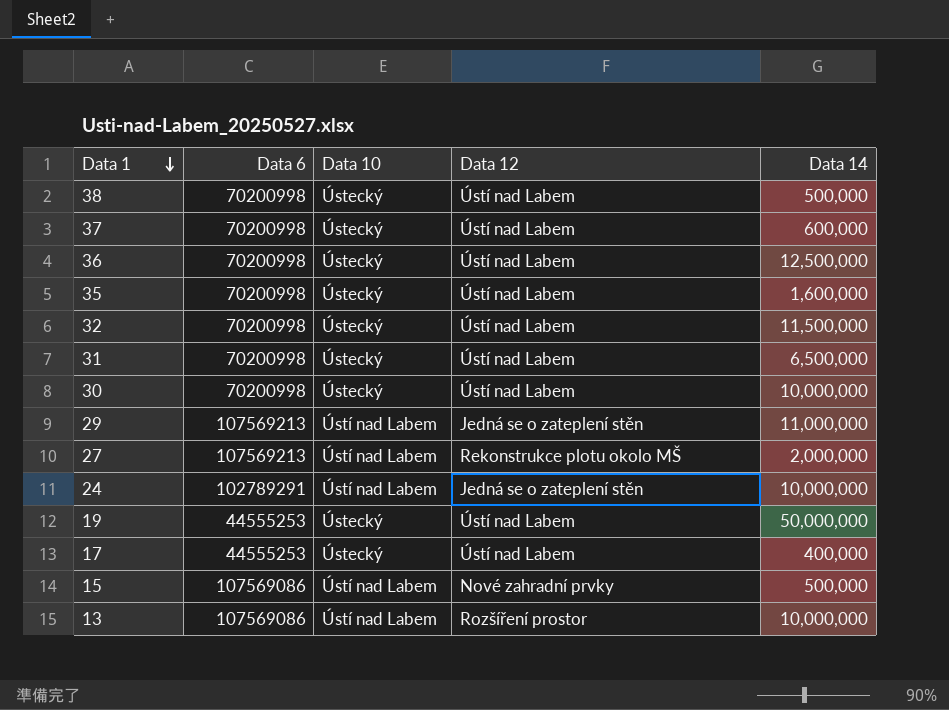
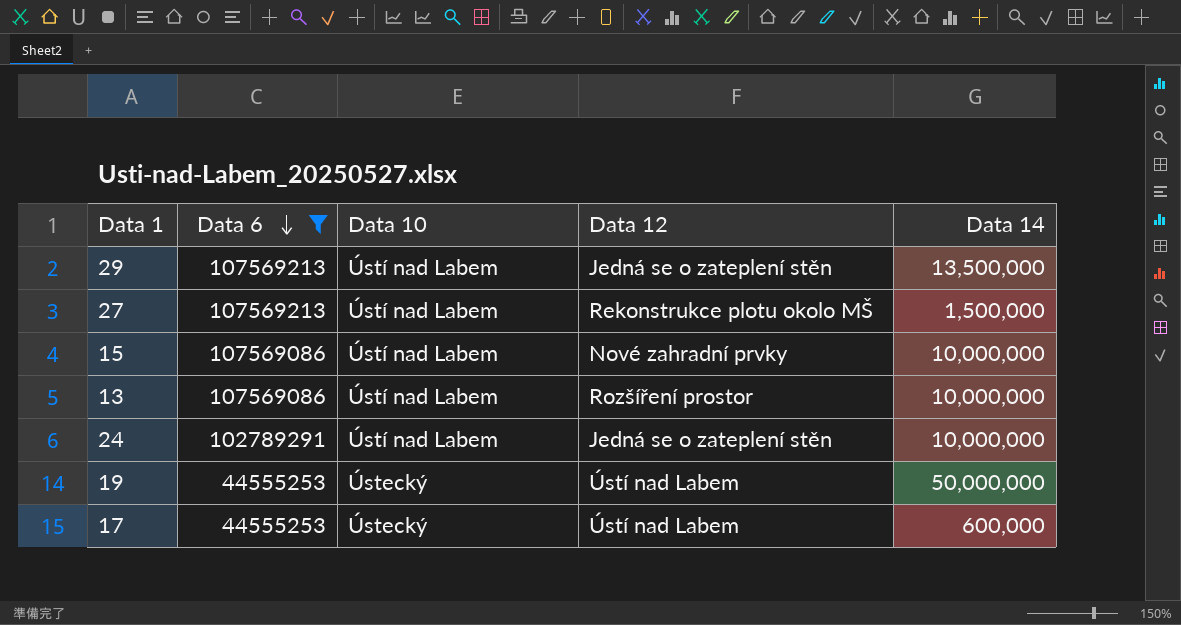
filter: none -> Data 6 != 70200998
row order: Data 1 descending -> Data 6 descending
29 | Data 14: 11,000,000 -> 13,500,000
27 | Data 14: 2,000,000 -> 1,500,000
15 | Data 14: 500,000 -> 10,000,000
17 | Data 14: 400,000 -> 600,000

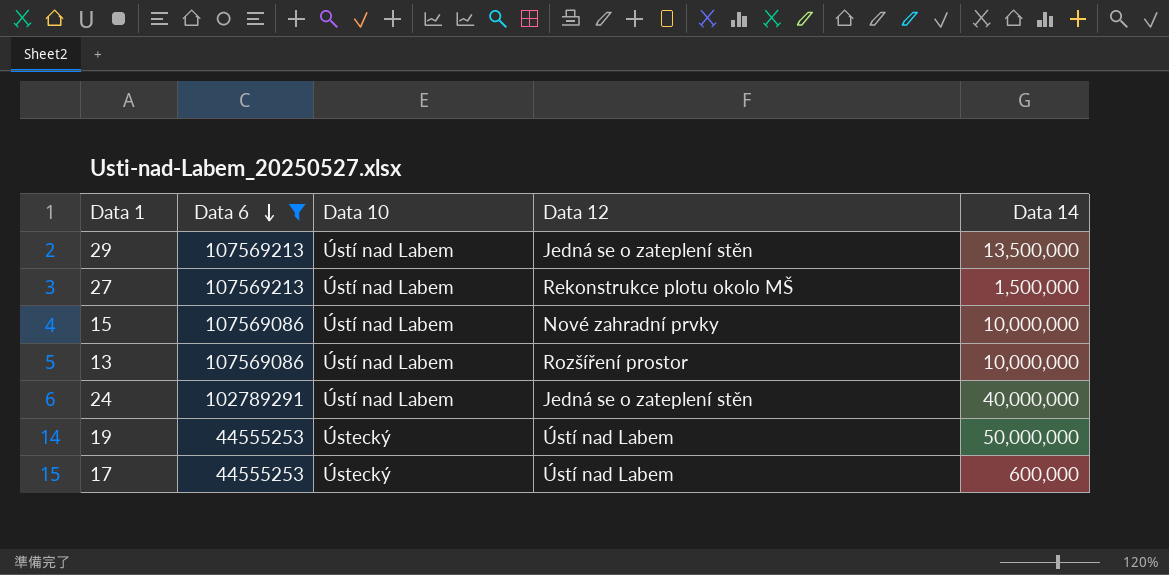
24 | Data 14: 10,000,000 -> 40,000,000

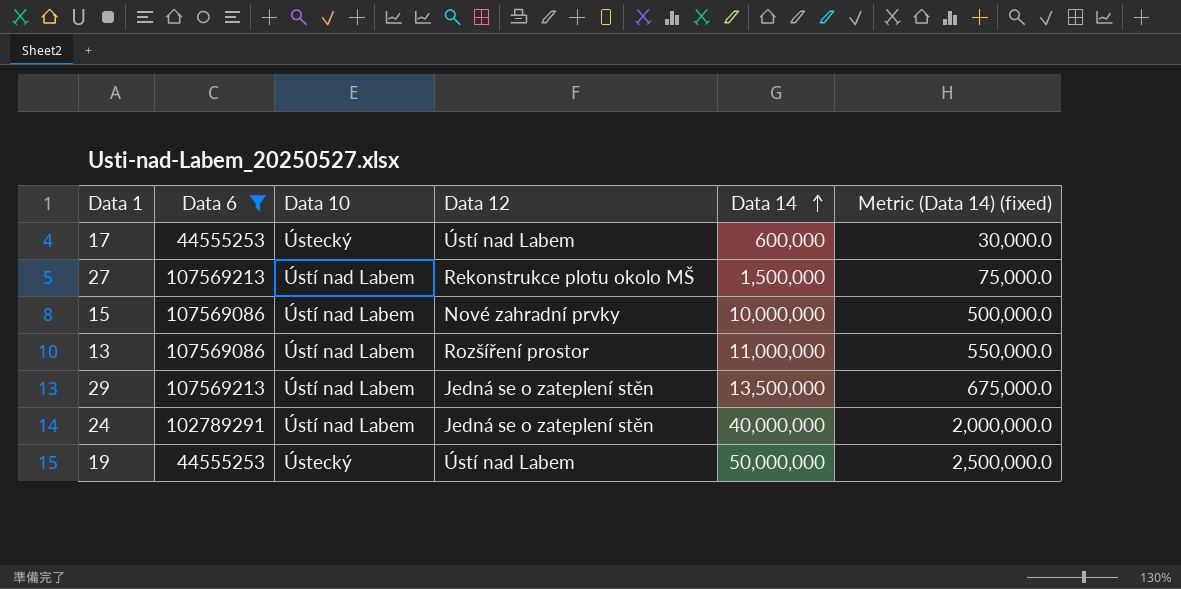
row order: Data 6 descending -> Data 14 ascending
column Metric (Data 14) (fixed) | formula: none -> [Data 14] * 0.05
13 | Data 14: 10,000,000 -> 11,000,000

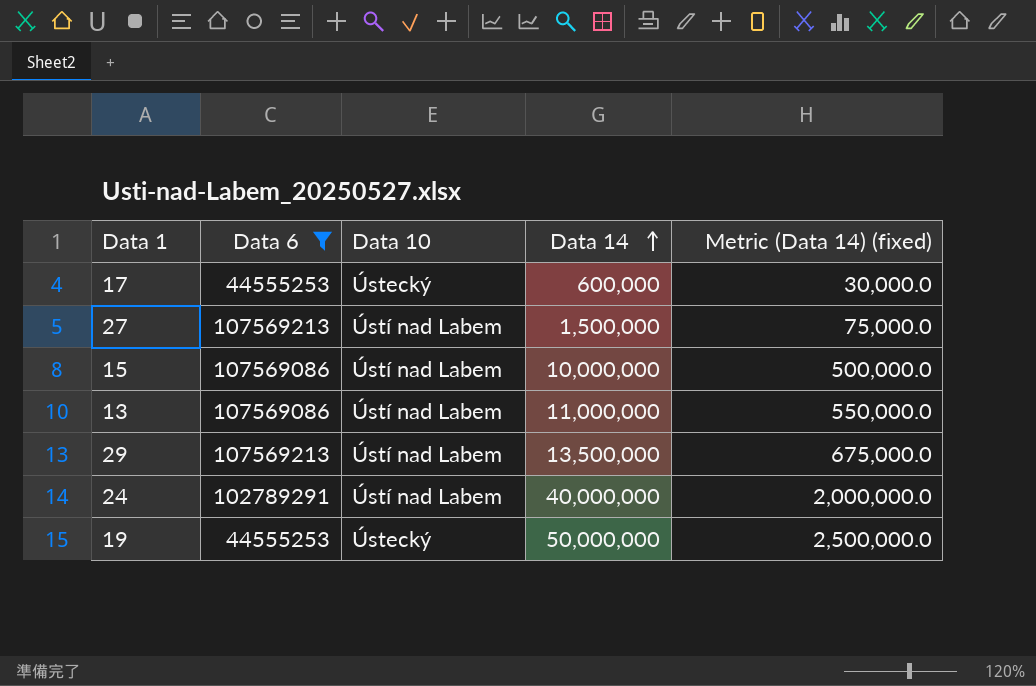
column Data 12 | position: 4 -> none

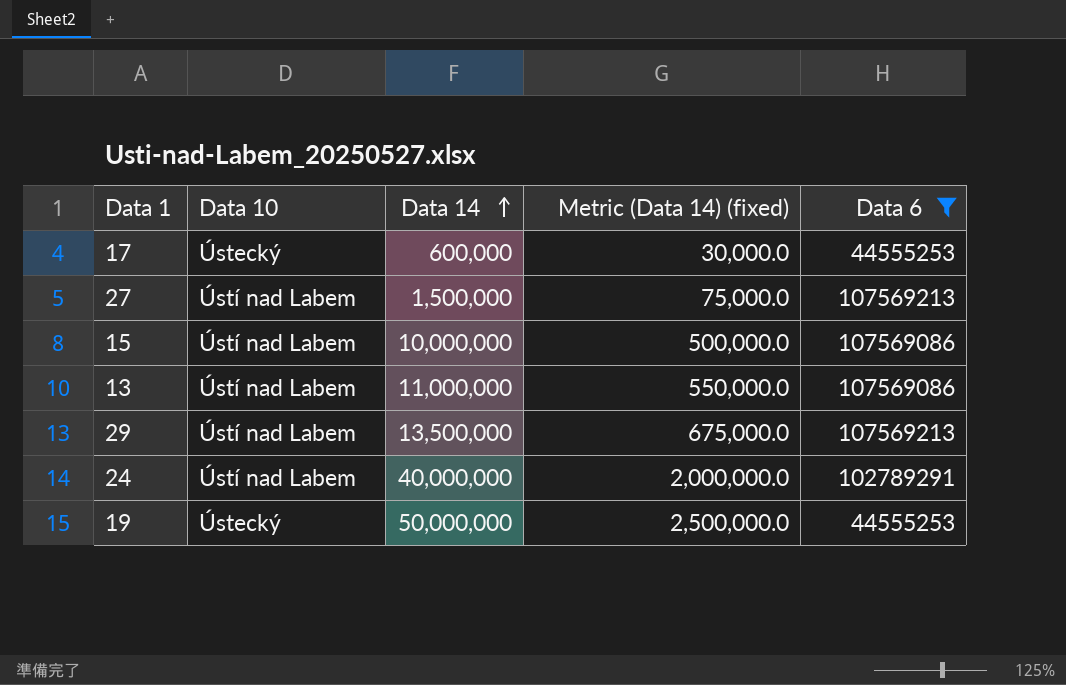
column Data 6 | position: 2 -> 5

